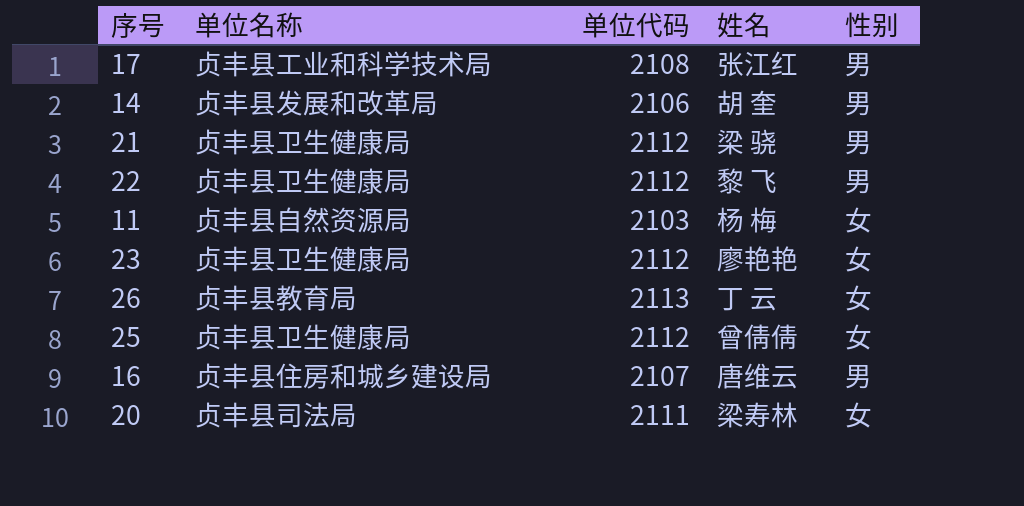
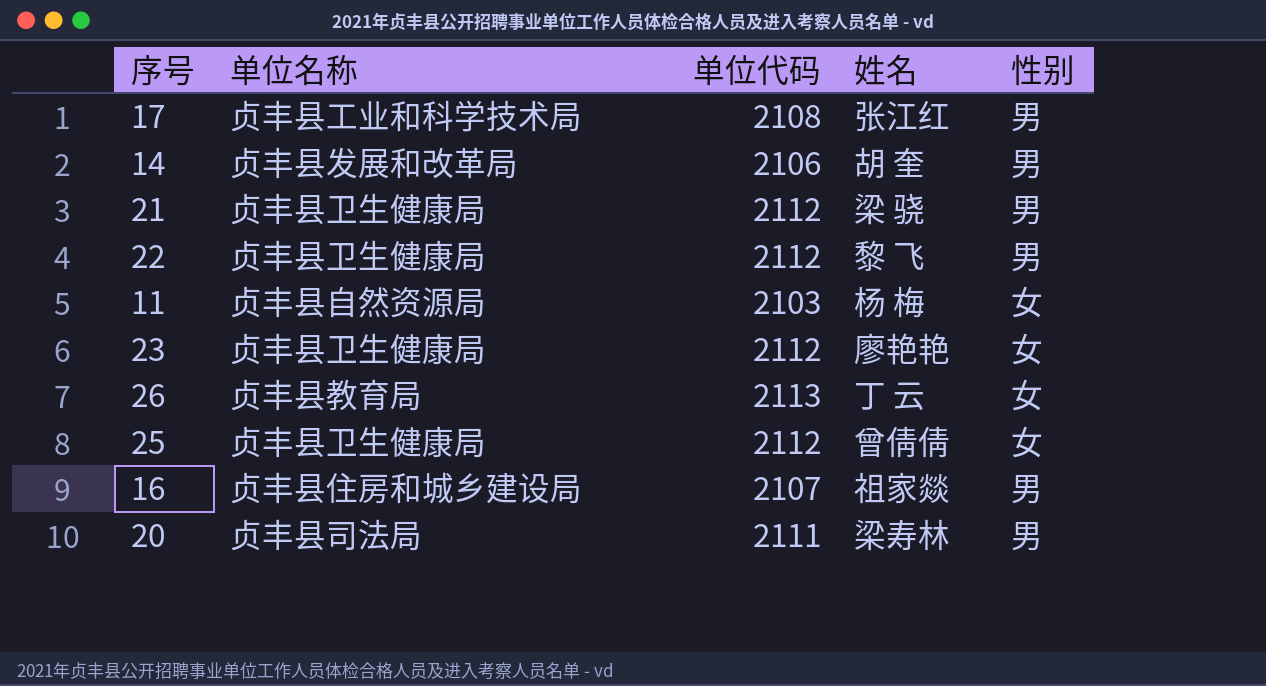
16 | 姓名: 唐维云 -> 祖家燚
20 | 性别: 女 -> 男

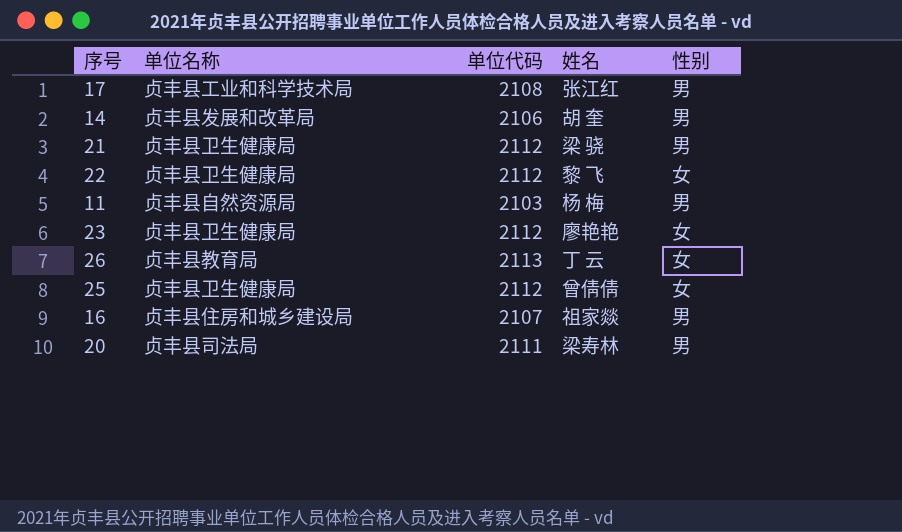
22 | 性别: 男 -> 女
11 | 性别: 女 -> 男

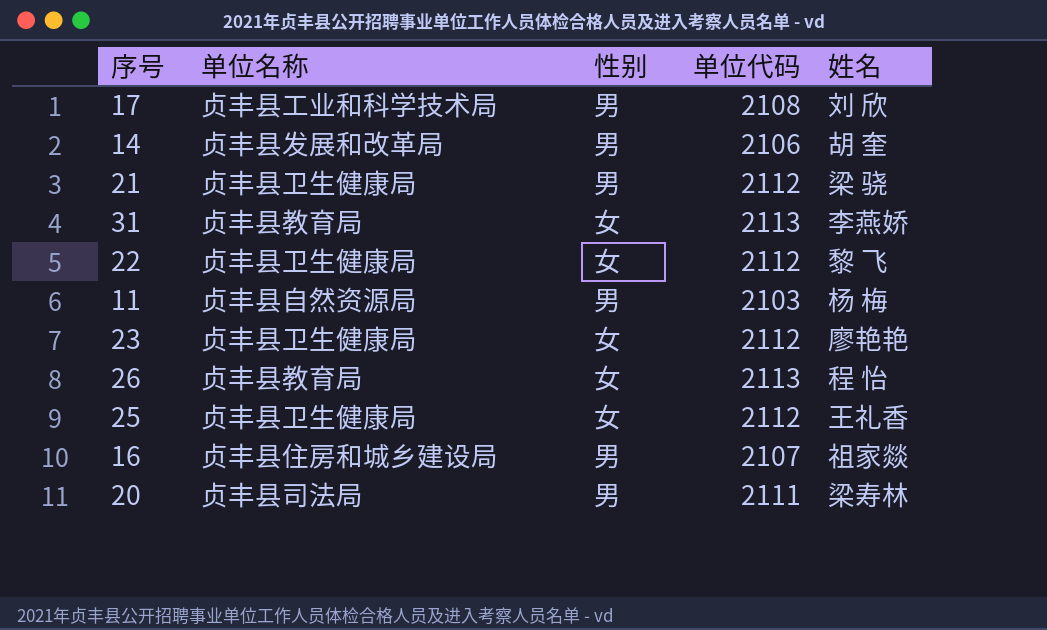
column 性别 | position: 5 -> 3
17 | 姓名: 张江红 -> 刘 欣
row 31: none -> 贞丰县教育局 | 女 | 2113 | 李燕娇
26 | 姓名: 丁 云 -> 程 怡
25 | 姓名: 曾倩倩 -> 王礼香

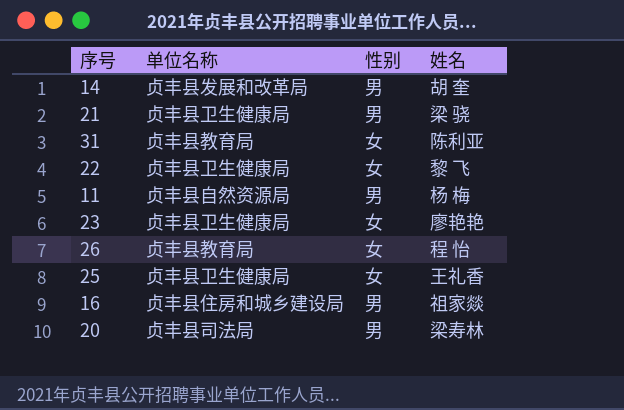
column 单位代码 | position: 4 -> none
row 17: 贞丰县工业和科学技术局 | 男 | 2108 | 刘 欣 -> none
31 | 姓名: 李燕娇 -> 陈利亚

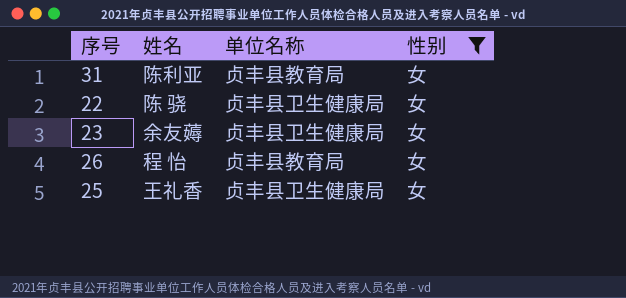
filter: none -> 性别 = 女
column 姓名 | position: 4 -> 2
22 | 姓名: 黎 飞 -> 陈 骁
23 | 姓名: 廖艳艳 -> 余友薅

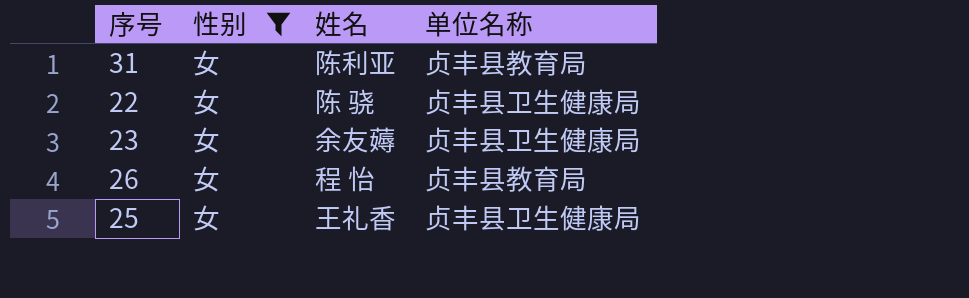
column 性别 | position: 4 -> 2

